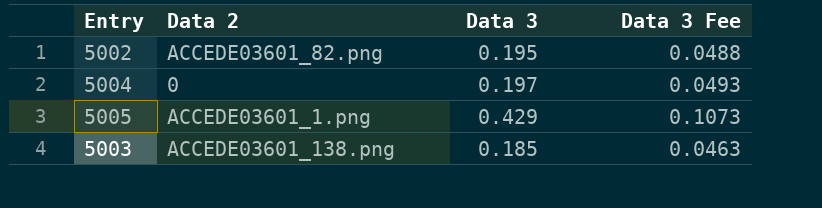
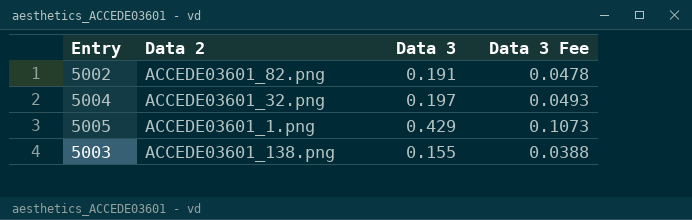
5002 | Data 3: 0.195 -> 0.191
5002 | Data 3 Fee: 0.0488 -> 0.0478
5004 | Data 2: 0 -> ACCEDE03601_32.png
5003 | Data 3: 0.185 -> 0.155
5003 | Data 3 Fee: 0.0463 -> 0.0388

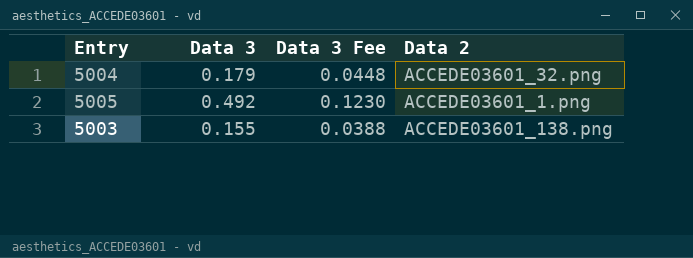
column Data 2 | position: 2 -> 4
row 5002: ACCEDE03601_82.png | 0.191 | 0.0478 -> none
5004 | Data 3: 0.197 -> 0.179
5004 | Data 3 Fee: 0.0493 -> 0.0448
5005 | Data 3: 0.429 -> 0.492
5005 | Data 3 Fee: 0.1073 -> 0.1230

